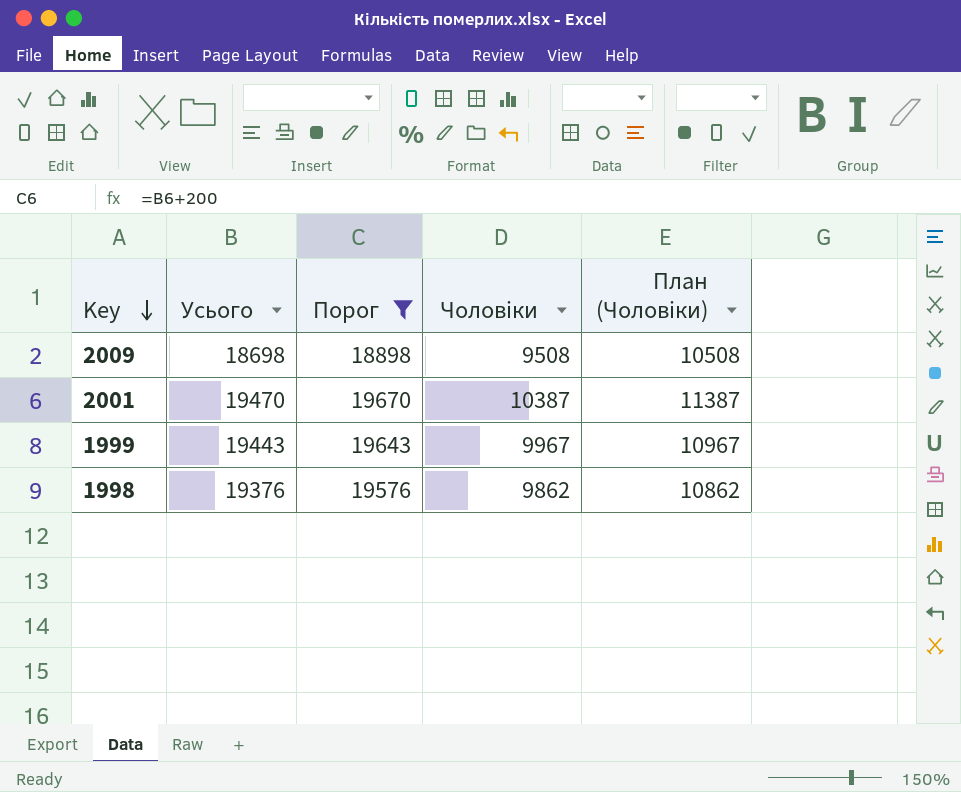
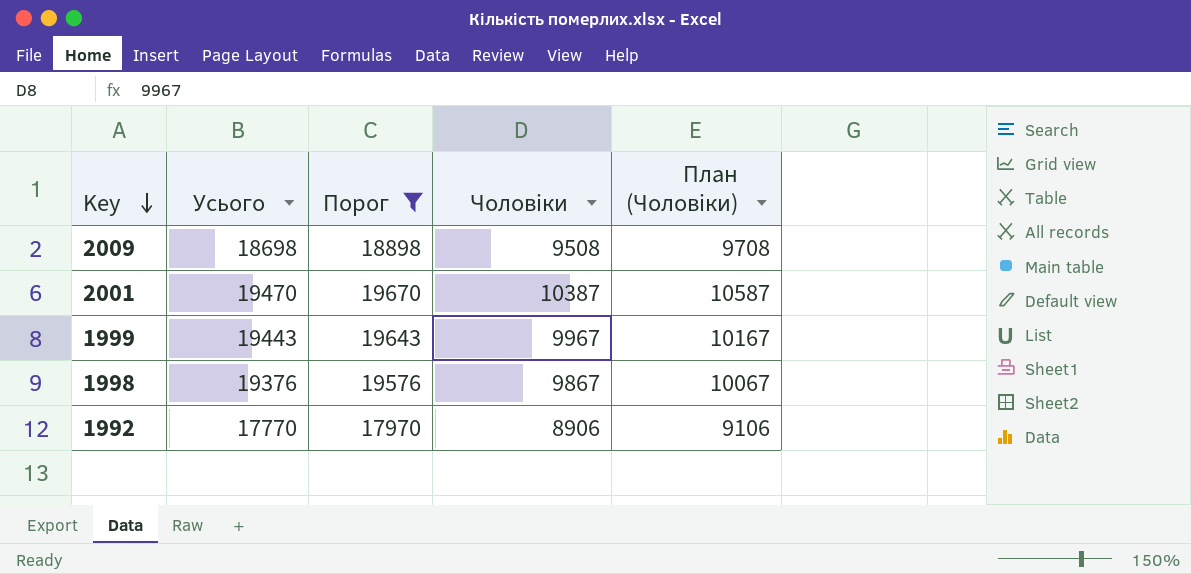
column План (Чоловіки) | formula: [Чоловіки] + 1000 -> [Чоловіки] + 200
1998 | Чоловіки: 9862 -> 9867
row 1992: none -> 17770 | 17970 | 8906 | 9106

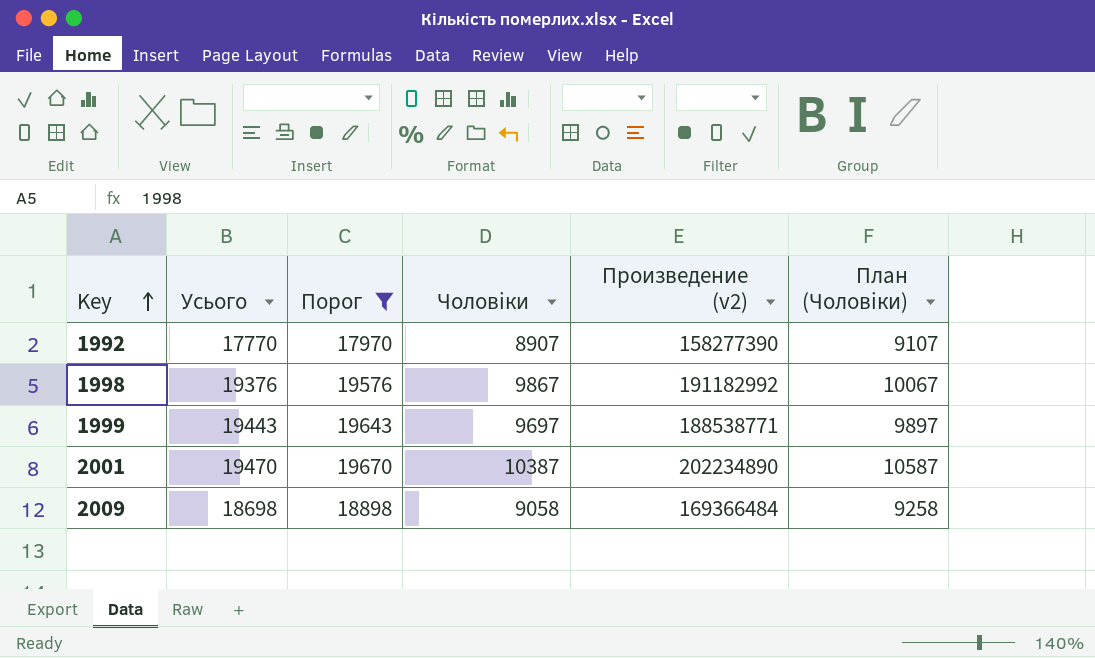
row order: Key descending -> Key ascending
column Произведение (v2) | formula: none -> [Усього] * [Чоловіки]
1992 | Чоловіки: 8906 -> 8907
1992 | План (Чоловіки): 9106 -> 9107
1999 | Чоловіки: 9967 -> 9697
1999 | План (Чоловіки): 10167 -> 9897
2009 | Чоловіки: 9508 -> 9058
2009 | План (Чоловіки): 9708 -> 9258

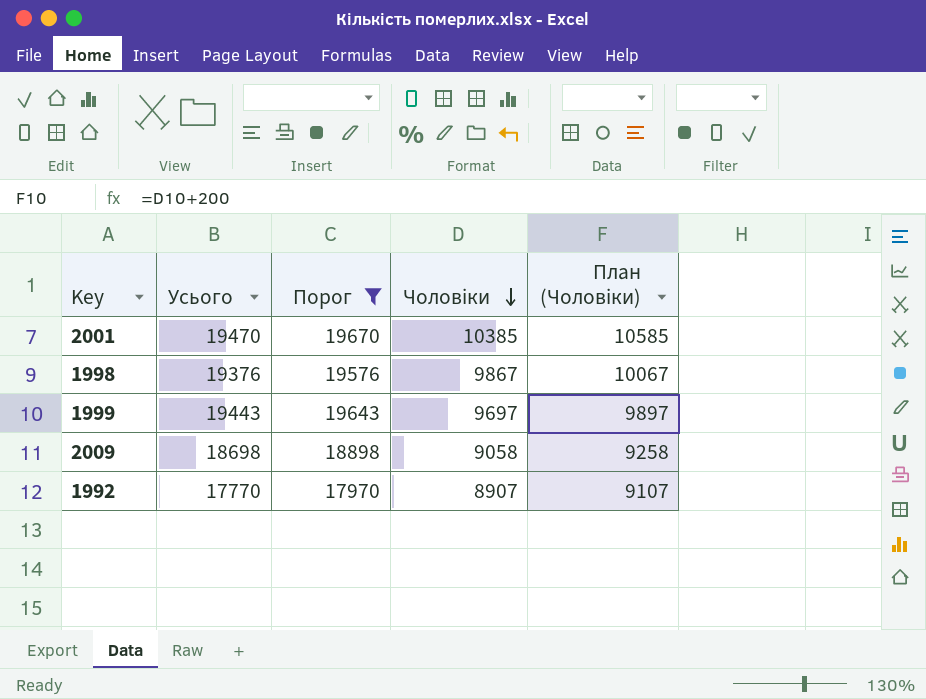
row order: Key ascending -> Чоловіки descending
column Произведение (v2) | formula: [Усього] * [Чоловіки] -> none
2001 | Чоловіки: 10387 -> 10385
2001 | План (Чоловіки): 10587 -> 10585

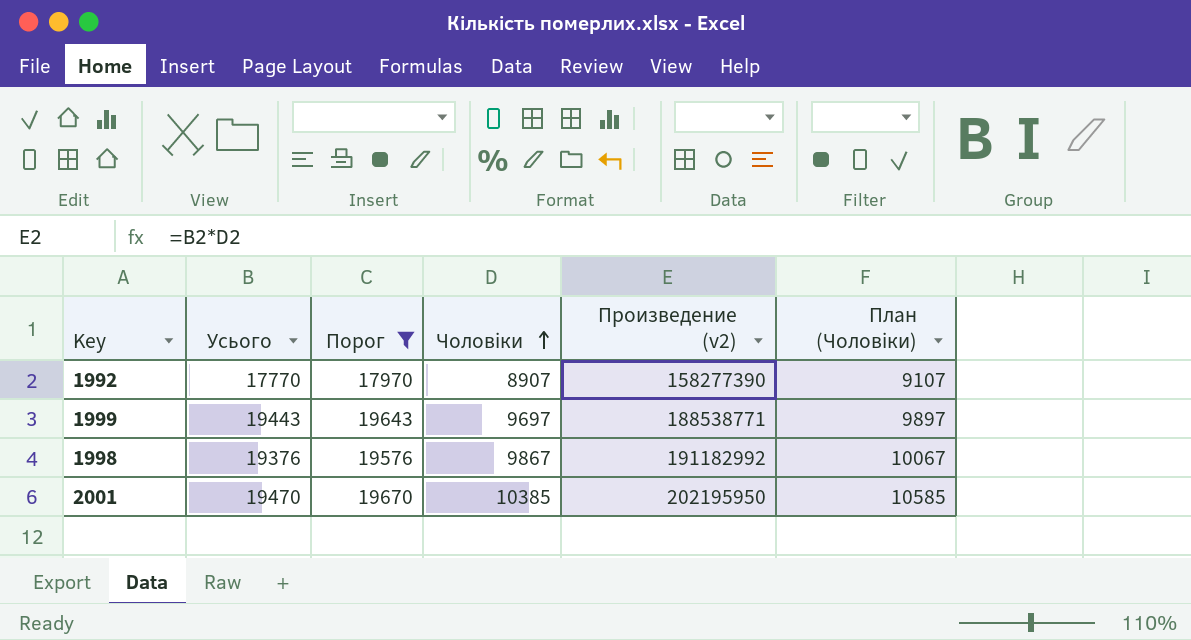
row order: Чоловіки descending -> Чоловіки ascending
column Произведение (v2) | formula: none -> [Усього] * [Чоловіки]
row 2009: 18698 | 18898 | 9058 | 9258 -> none

